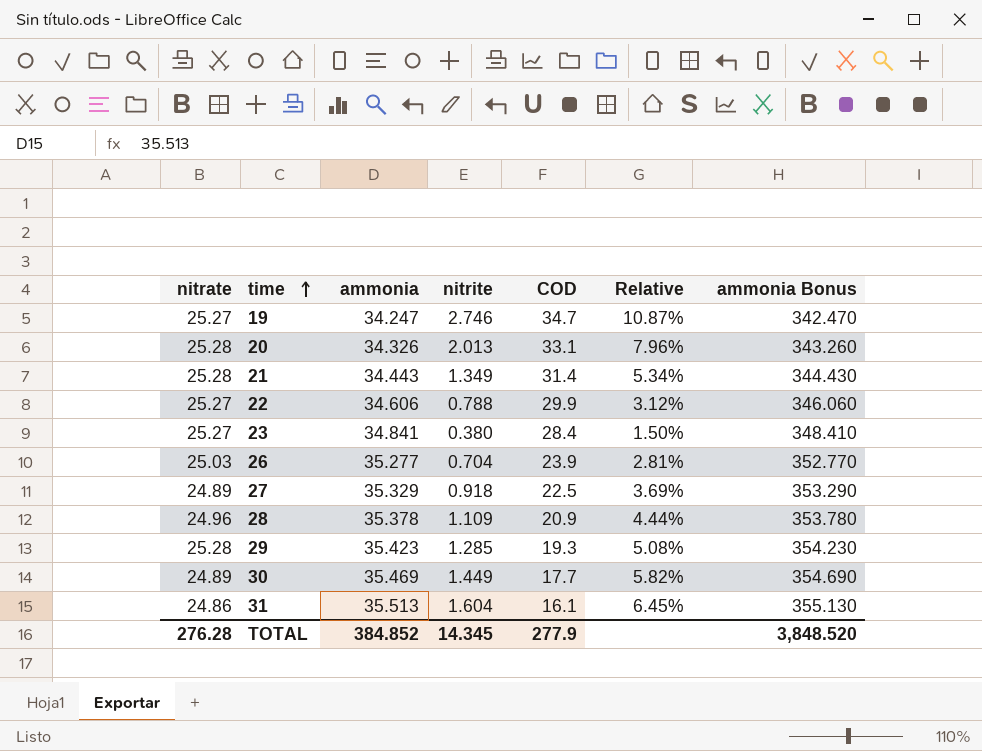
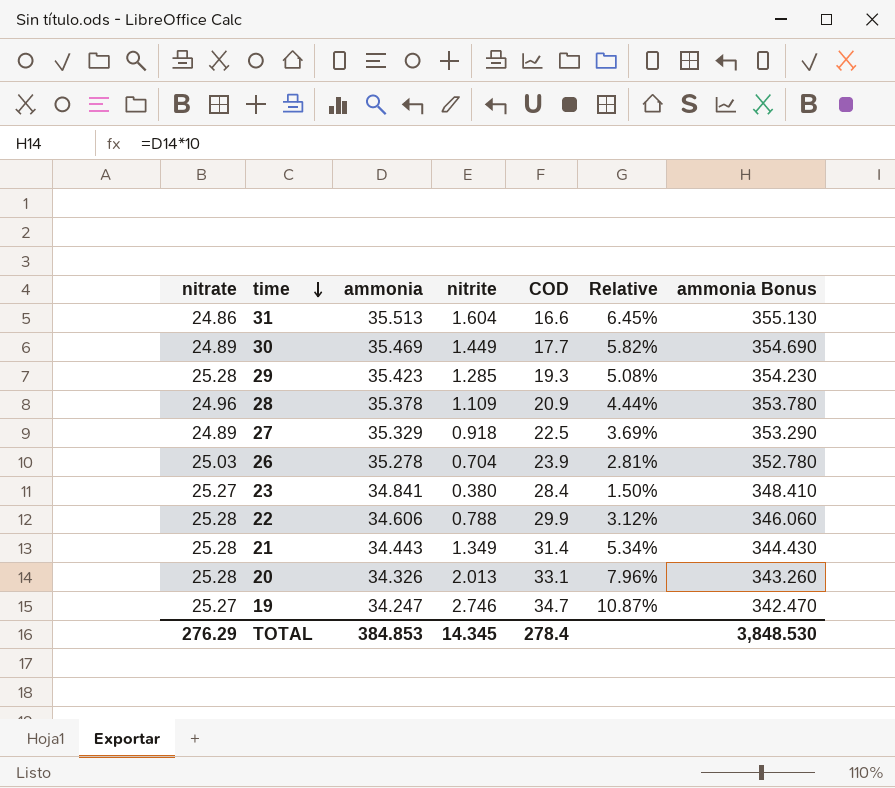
row order: time ascending -> time descending
31 | COD: 16.1 -> 16.6
26 | ammonia: 35.277 -> 35.278
26 | ammonia Bonus: 352.770 -> 352.780
22 | nitrate: 25.27 -> 25.28
TOTAL | nitrate: 276.28 -> 276.29
TOTAL | ammonia: 384.852 -> 384.853
TOTAL | COD: 277.9 -> 278.4
TOTAL | ammonia Bonus: 3,848.520 -> 3,848.530

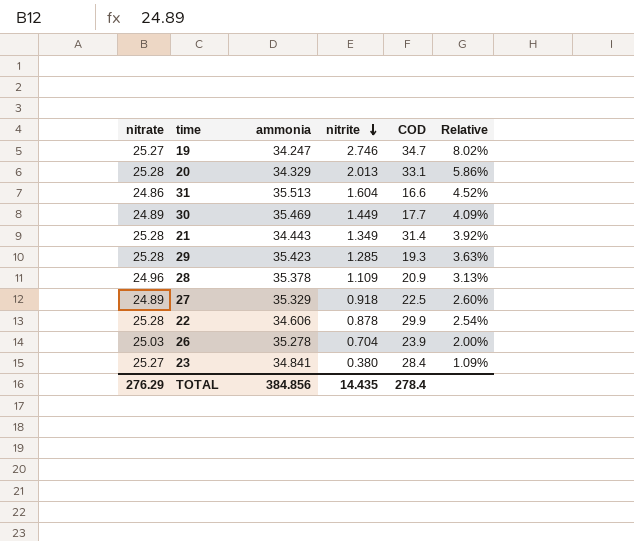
row order: time descending -> nitrite descending
column ammonia Bonus | formula: [ammonia] * 10 -> none
column Relative | formula: [nitrite] / [nitrate] -> [nitrite] / [ammonia]
20 | ammonia: 34.326 -> 34.329
22 | nitrite: 0.788 -> 0.878
TOTAL | ammonia: 384.853 -> 384.856
TOTAL | nitrite: 14.345 -> 14.435

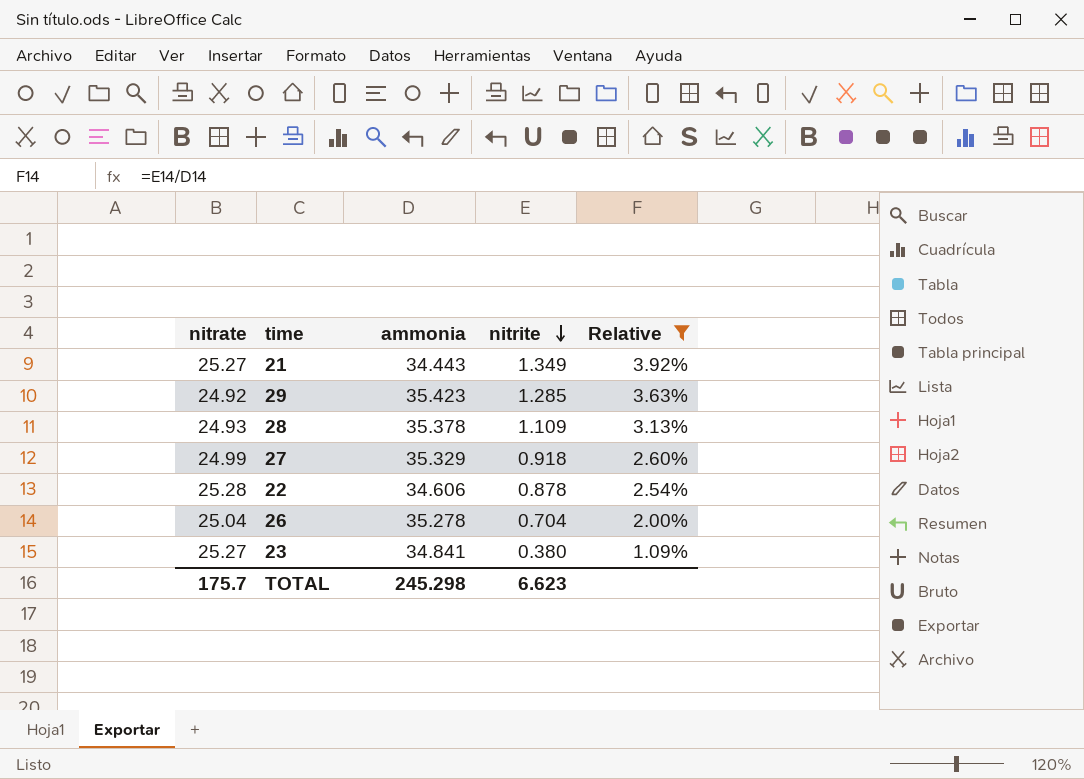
filter: none -> Relative <= 3.92%
column COD | position: 5 -> none
21 | nitrate: 25.28 -> 25.27
29 | nitrate: 25.28 -> 24.92
28 | nitrate: 24.96 -> 24.93
27 | nitrate: 24.89 -> 24.99
26 | nitrate: 25.03 -> 25.04
TOTAL | nitrate: 276.29 -> 175.7
TOTAL | ammonia: 384.856 -> 245.298
TOTAL | nitrite: 14.435 -> 6.623

